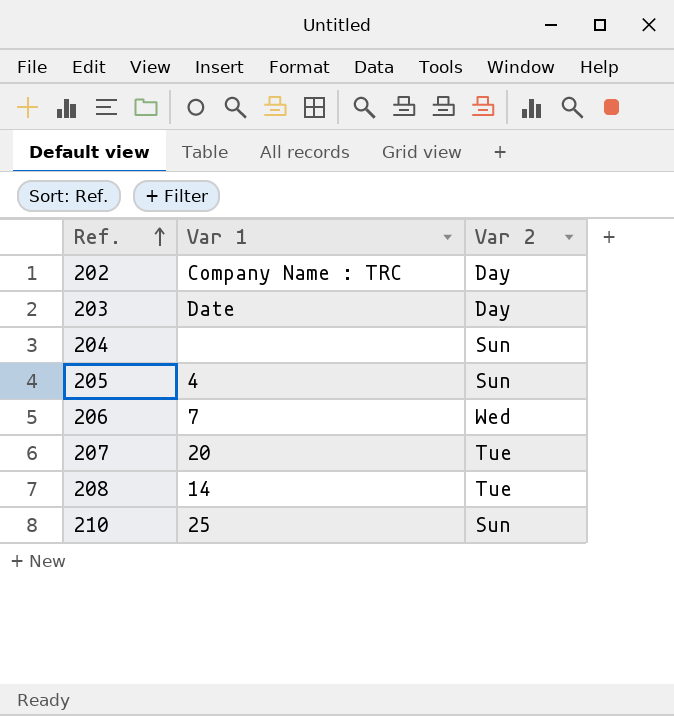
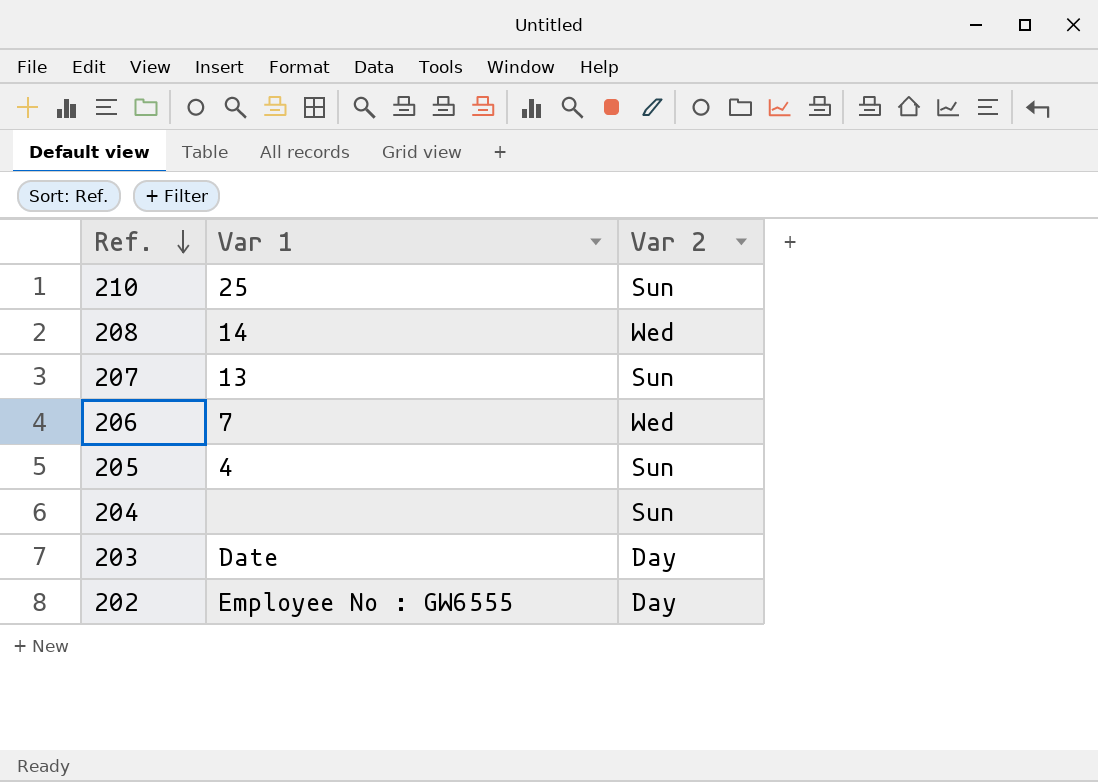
row order: Ref. ascending -> Ref. descending
208 | Var 2: Tue -> Wed
207 | Var 1: 20 -> 13
207 | Var 2: Tue -> Sun
202 | Var 1: Company Name : TRC -> Employee No : GW6555

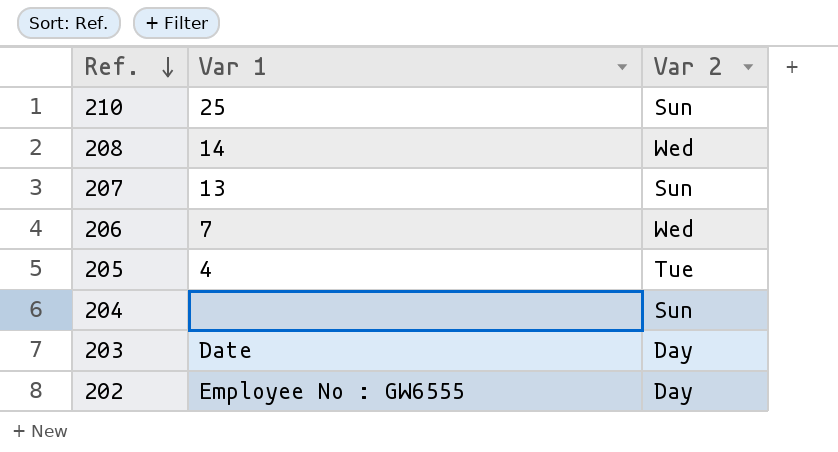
205 | Var 2: Sun -> Tue

